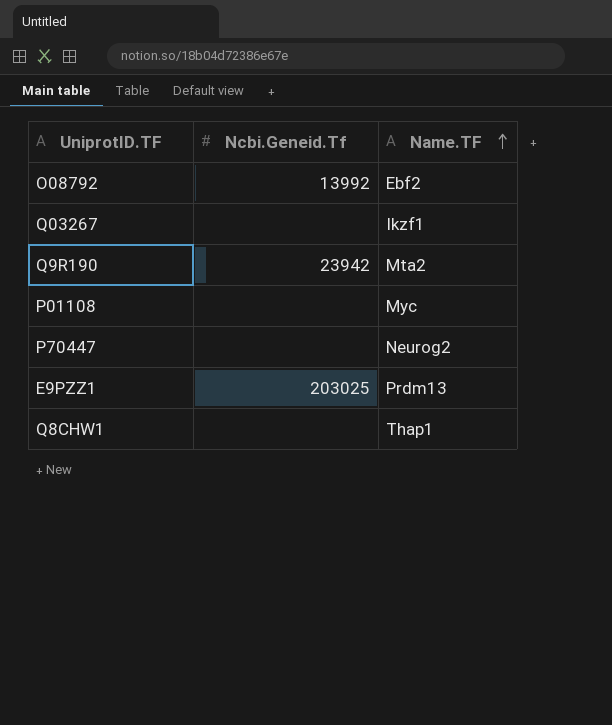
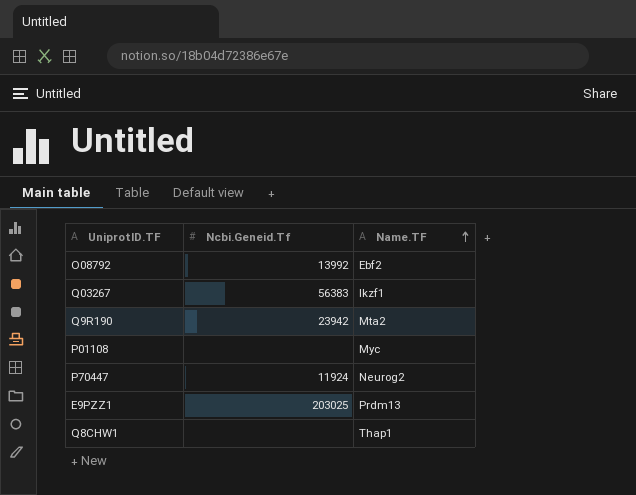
Q03267 | Ncbi.Geneid.Tf: none -> 56383
P70447 | Ncbi.Geneid.Tf: none -> 11924

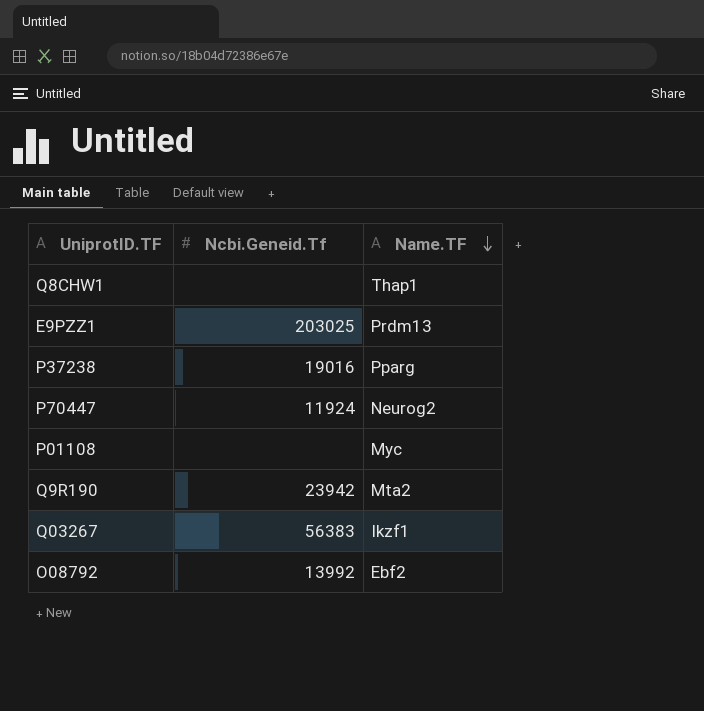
row order: Name.TF ascending -> Name.TF descending
row P37238: none -> 19016 | Pparg

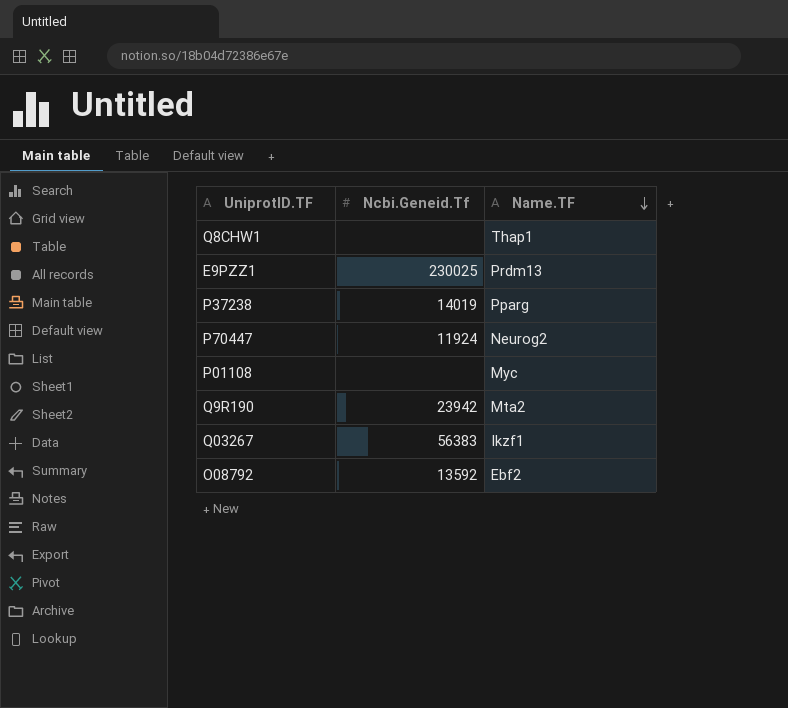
E9PZZ1 | Ncbi.Geneid.Tf: 203025 -> 230025
P37238 | Ncbi.Geneid.Tf: 19016 -> 14019
O08792 | Ncbi.Geneid.Tf: 13992 -> 13592

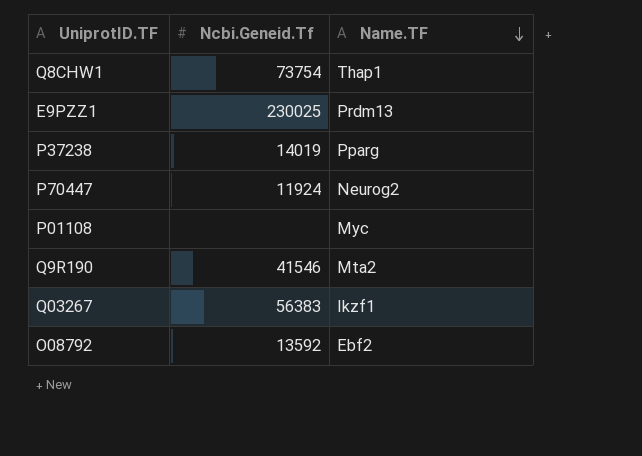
Q8CHW1 | Ncbi.Geneid.Tf: none -> 73754
Q9R190 | Ncbi.Geneid.Tf: 23942 -> 41546

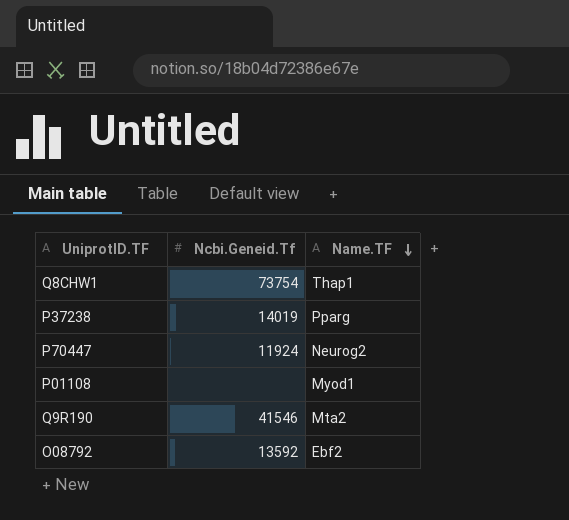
row E9PZZ1: 230025 | Prdm13 -> none
row Q03267: 56383 | Ikzf1 -> none
P01108 | Name.TF: Myc -> Myod1

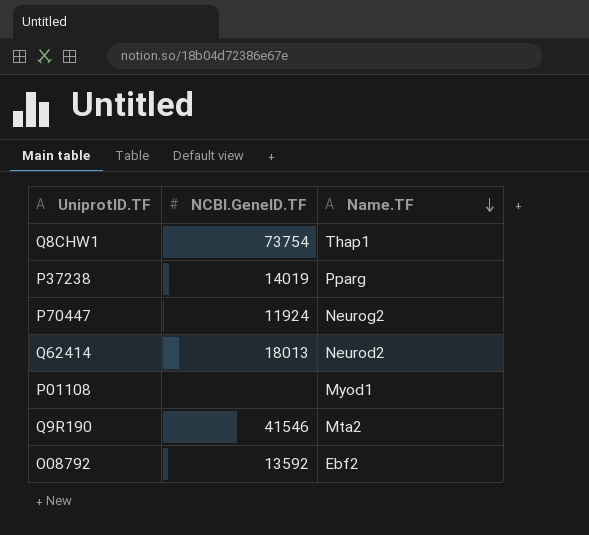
column name: Ncbi.Geneid.Tf -> NCBI.GeneID.TF
row Q62414: none -> 18013 | Neurod2

